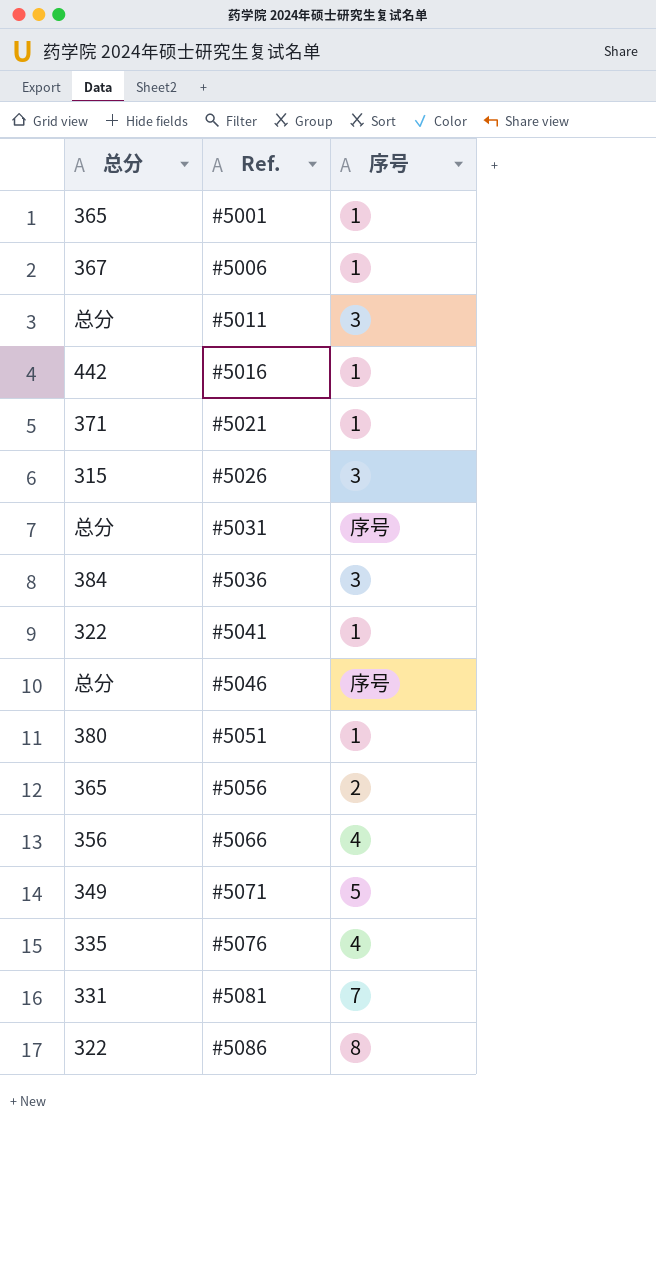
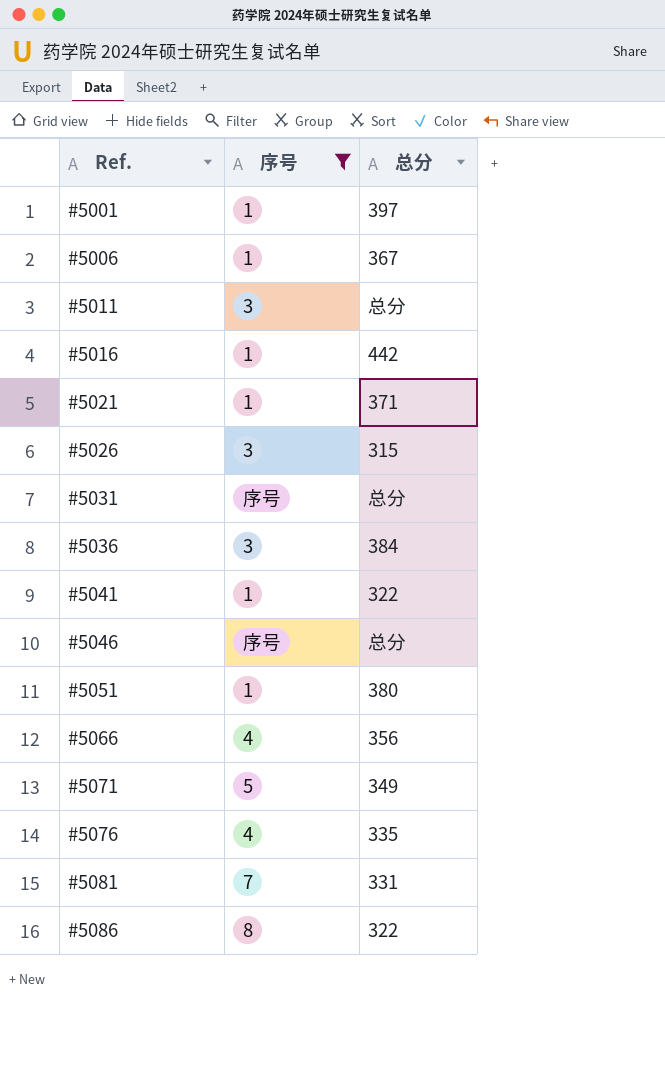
filter: none -> 序号 != 2
column 总分 | position: 1 -> 3
#5001 | 总分: 365 -> 397

